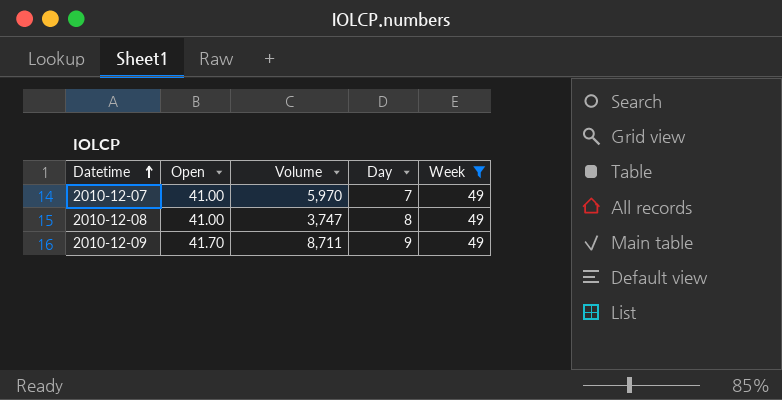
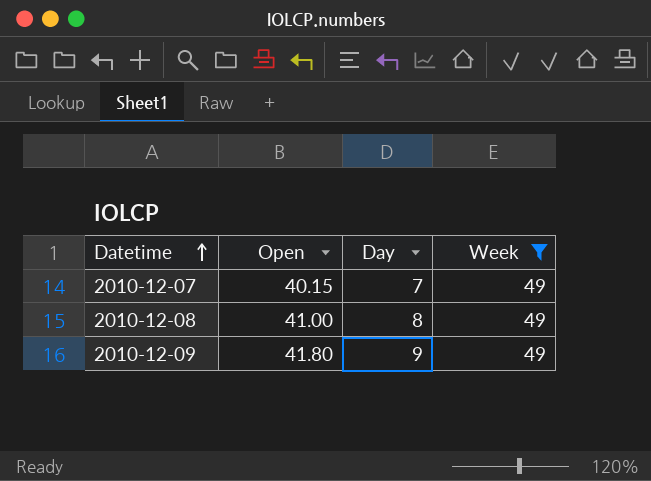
column Volume | position: 3 -> none
2010-12-07 | Open: 41.00 -> 40.15
2010-12-09 | Open: 41.70 -> 41.80

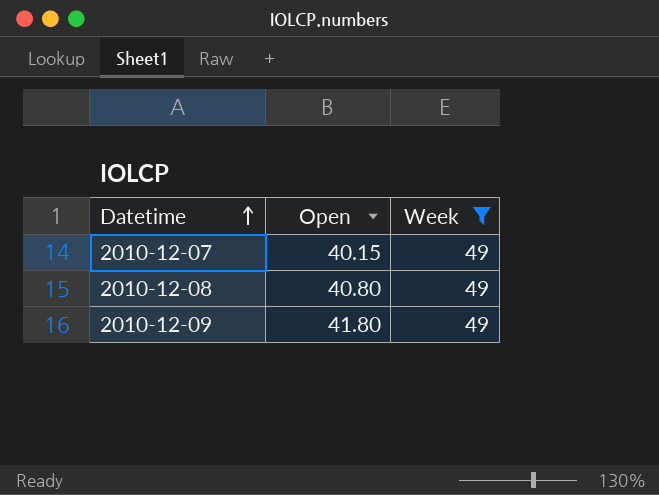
column Day | position: 3 -> none
2010-12-08 | Open: 41.00 -> 40.80

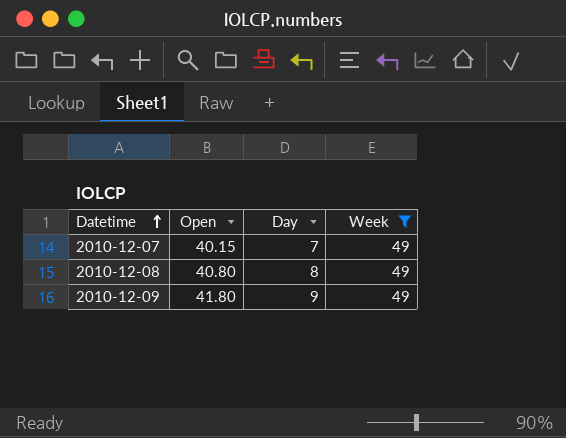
column Day | position: none -> 3

